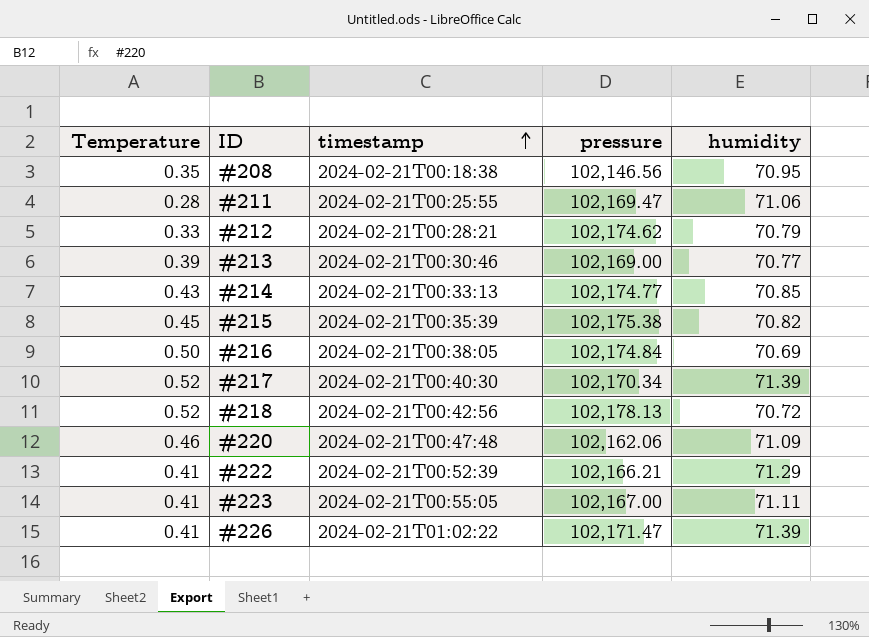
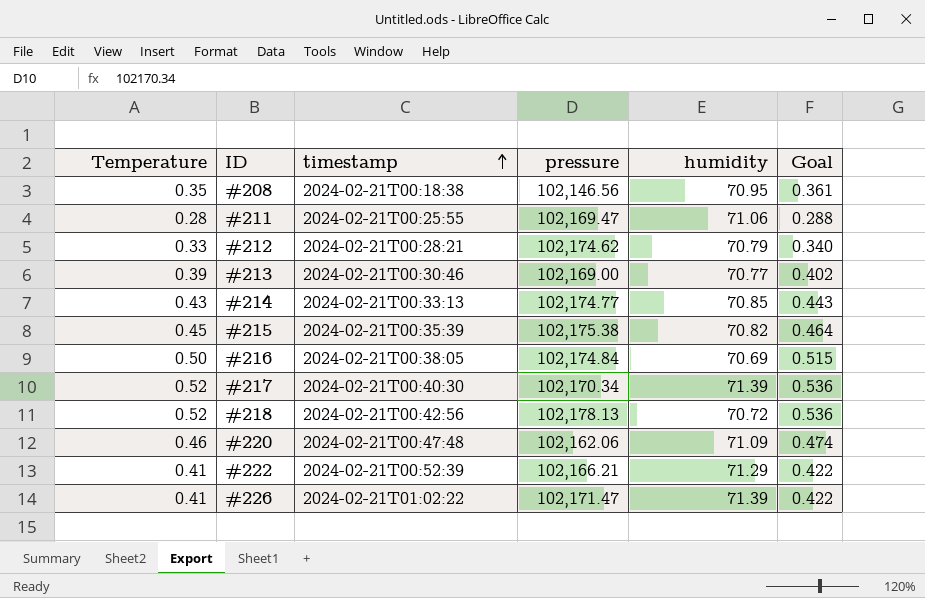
column Goal | formula: none -> [Temperature] * 1.03
row #223: 0.41 | 2024-02-21T00:55:05 | 102,167.00 | 71.11 -> none

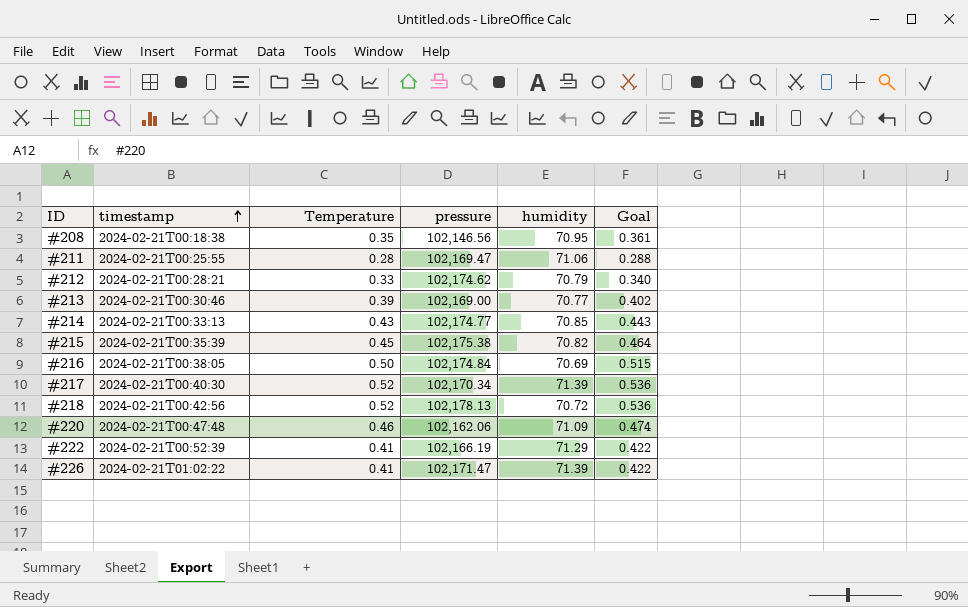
column Temperature | position: 1 -> 3
#222 | pressure: 102,166.21 -> 102,166.19

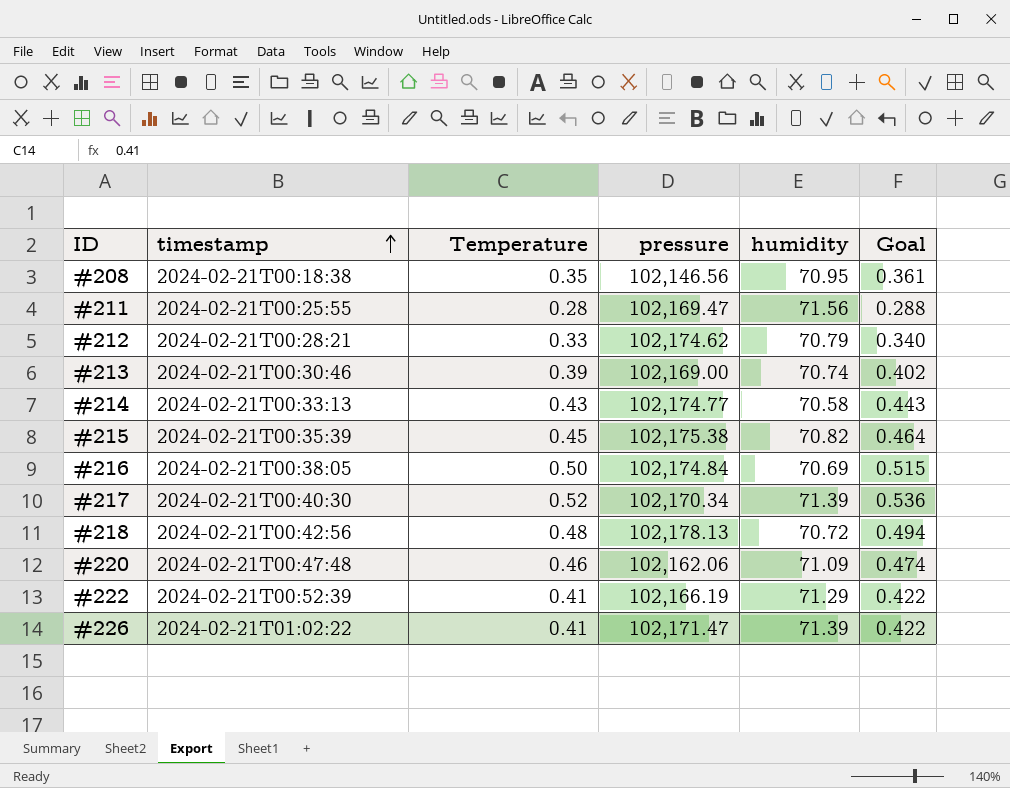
#211 | humidity: 71.06 -> 71.56
#213 | humidity: 70.77 -> 70.74
#214 | humidity: 70.85 -> 70.58
#218 | Temperature: 0.52 -> 0.48
#218 | Goal: 0.536 -> 0.494

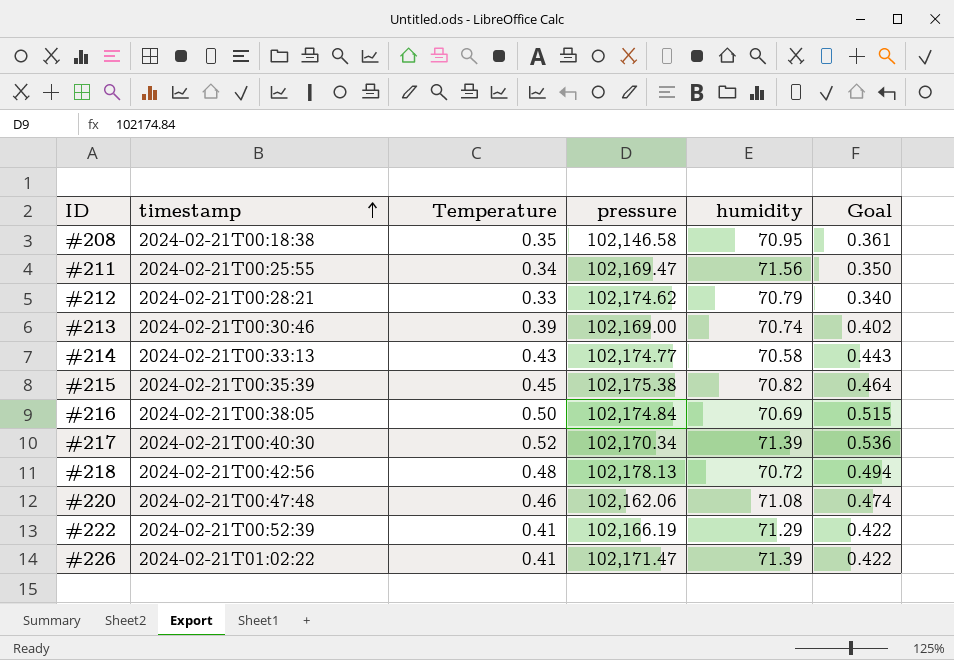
#208 | pressure: 102,146.56 -> 102,146.58
#211 | Temperature: 0.28 -> 0.34
#211 | Goal: 0.288 -> 0.350
#220 | humidity: 71.09 -> 71.08

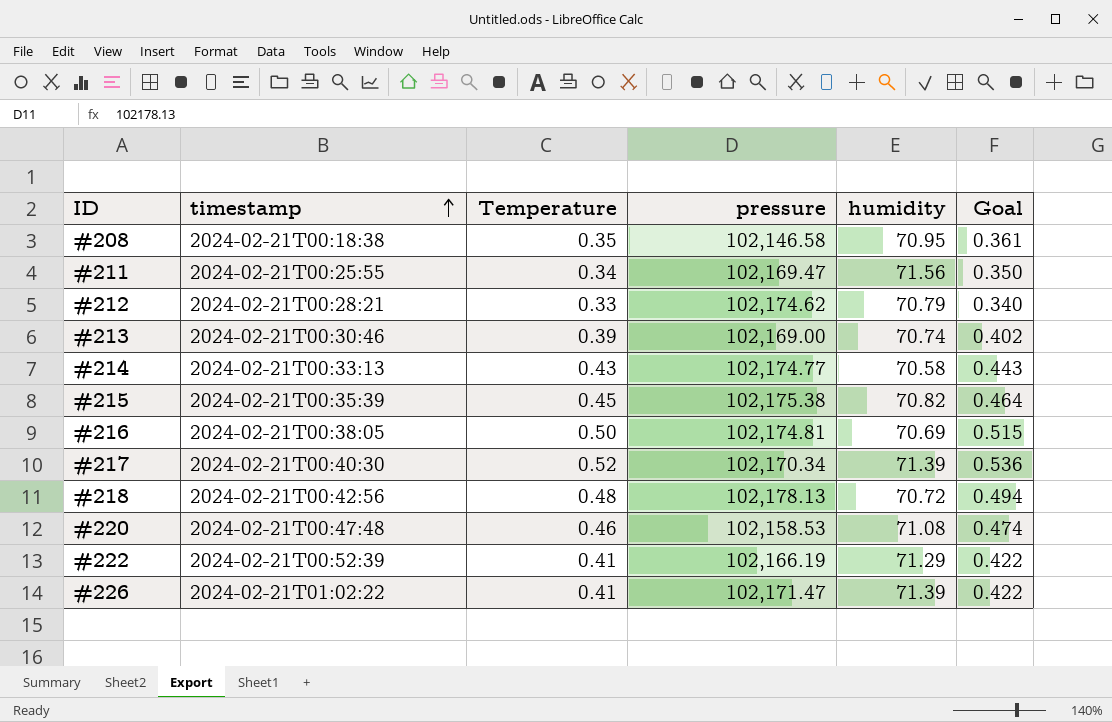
#216 | pressure: 102,174.84 -> 102,174.81
#220 | pressure: 102,162.06 -> 102,158.53

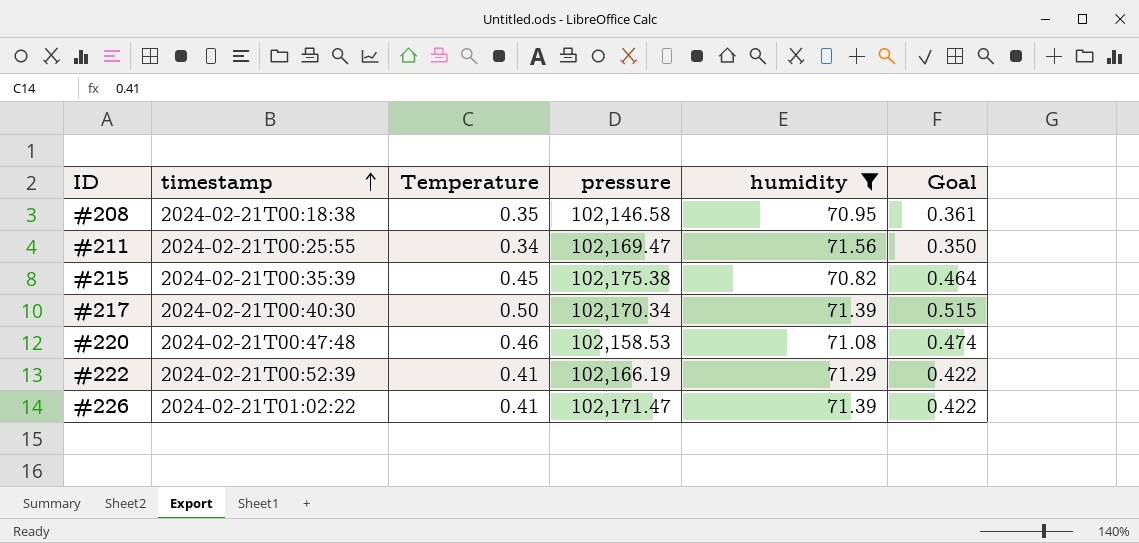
filter: none -> humidity >= 70.82
#217 | Temperature: 0.52 -> 0.50
#217 | Goal: 0.536 -> 0.515

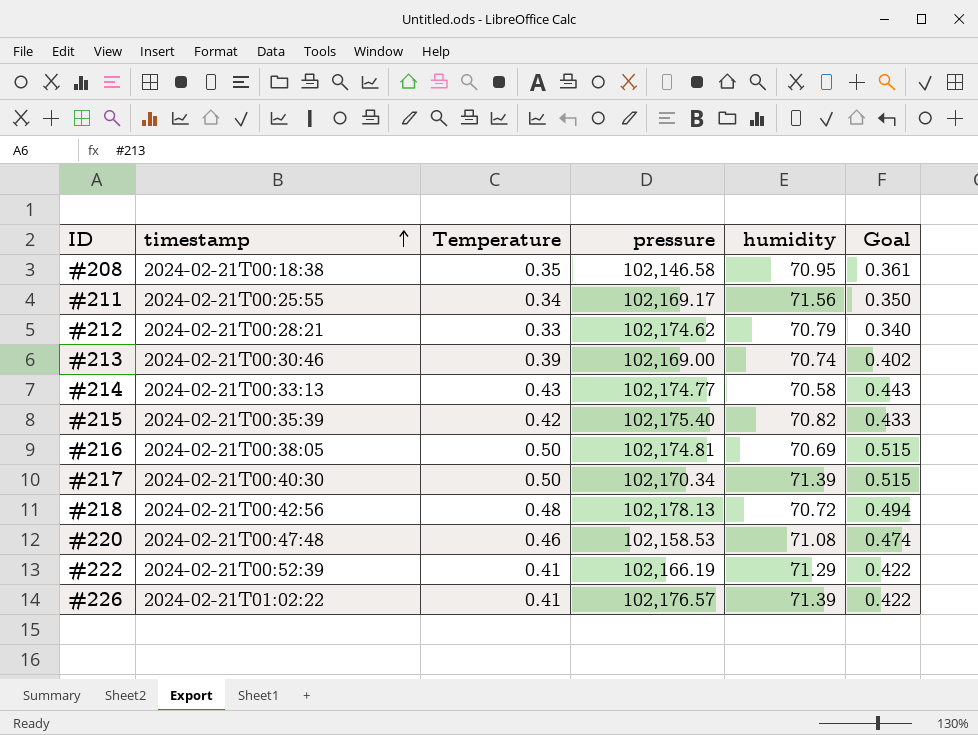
filter: humidity >= 70.82 -> none
#211 | pressure: 102,169.47 -> 102,169.17
#215 | Temperature: 0.45 -> 0.42
#215 | pressure: 102,175.38 -> 102,175.40
#215 | Goal: 0.464 -> 0.433
#226 | pressure: 102,171.47 -> 102,176.57

